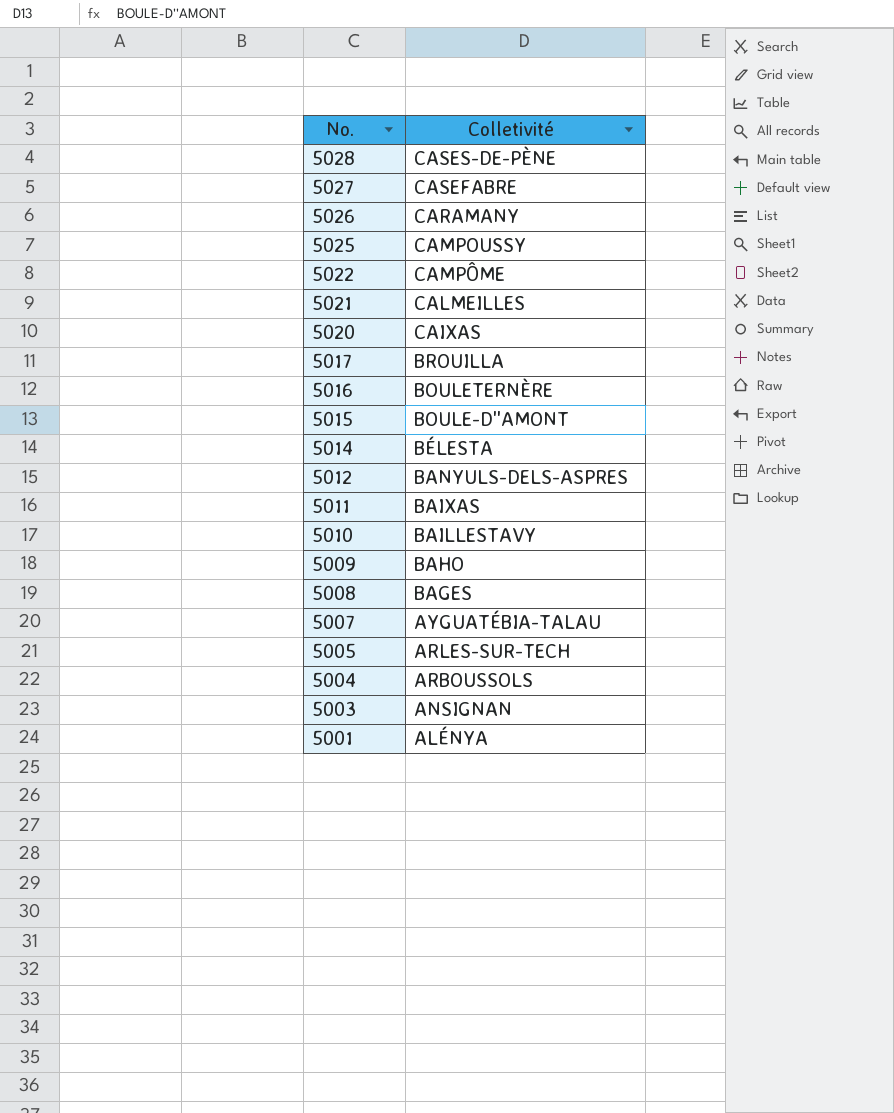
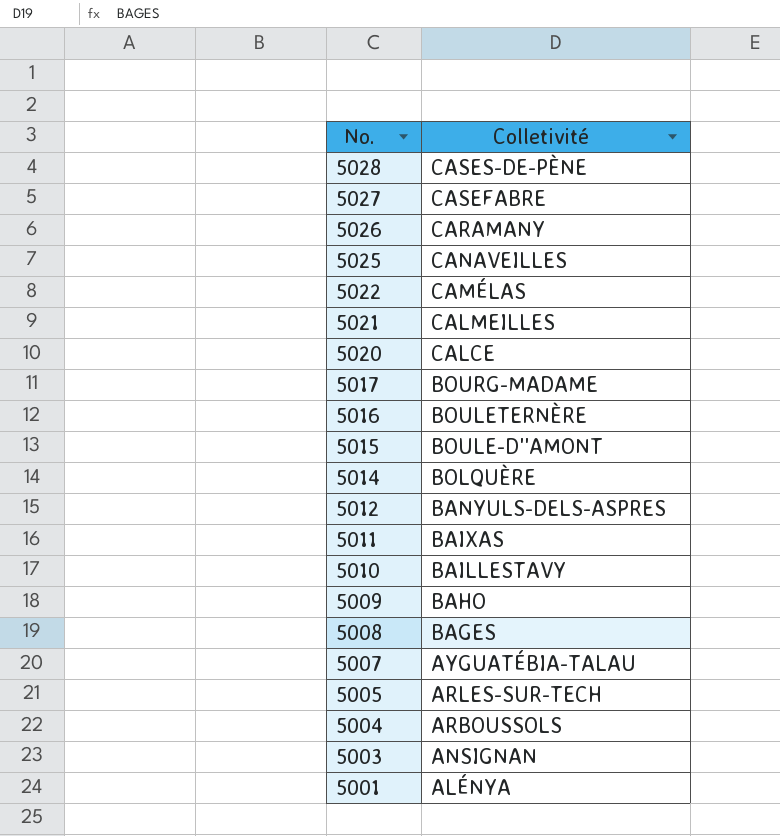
5025 | Colletivité: CAMPOUSSY -> CANAVEILLES
5022 | Colletivité: CAMPÔME -> CAMÉLAS
5020 | Colletivité: CAIXAS -> CALCE
5017 | Colletivité: BROUILLA -> BOURG-MADAME
5014 | Colletivité: BÉLESTA -> BOLQUÈRE

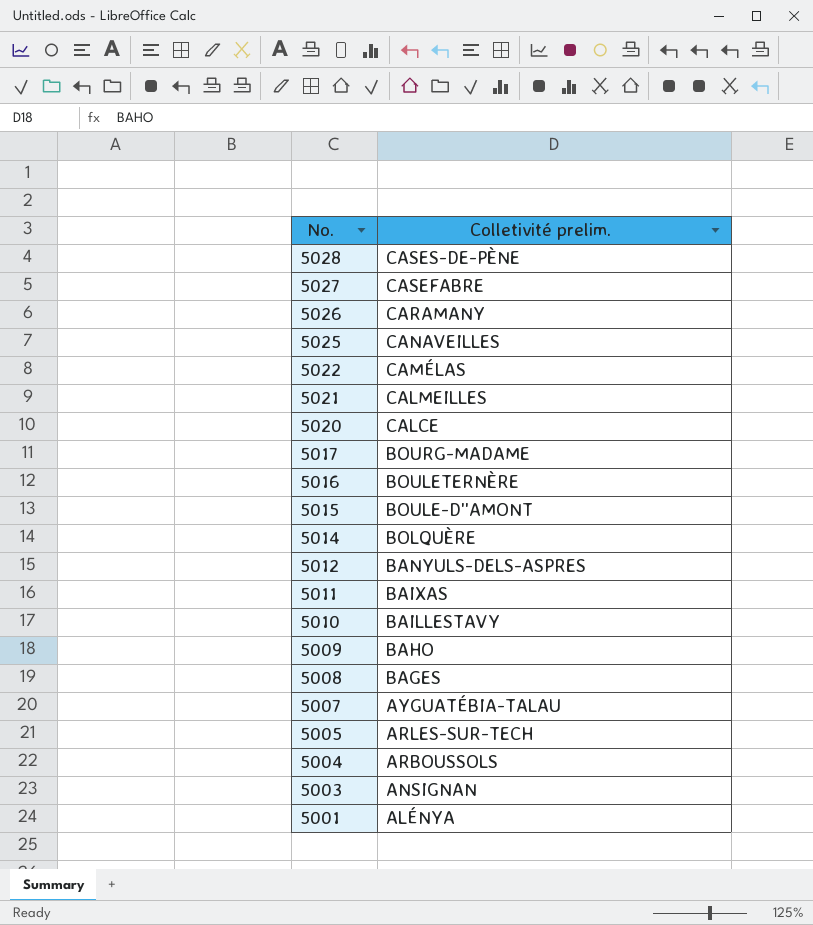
column name: Colletivité -> Colletivité prelim.

